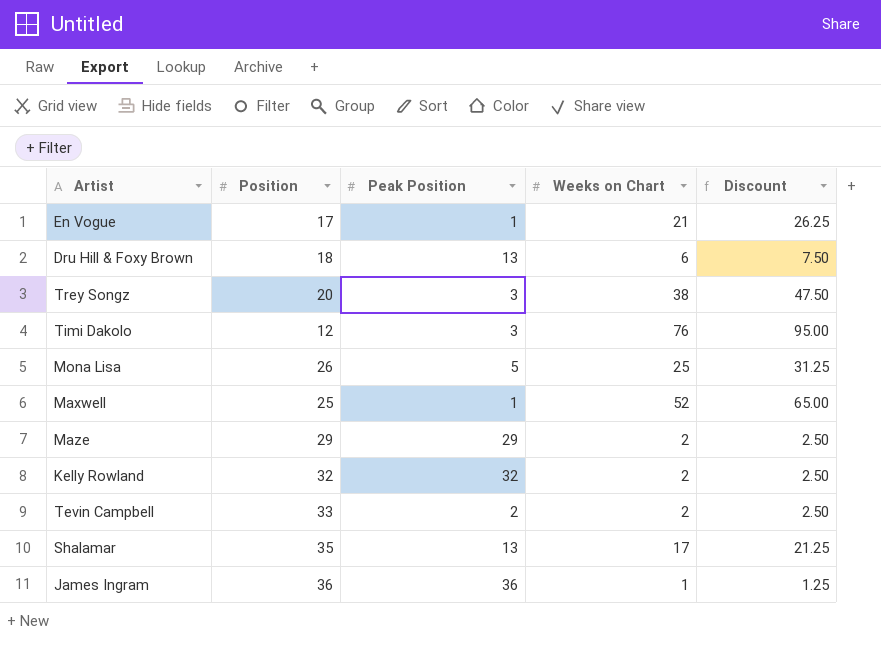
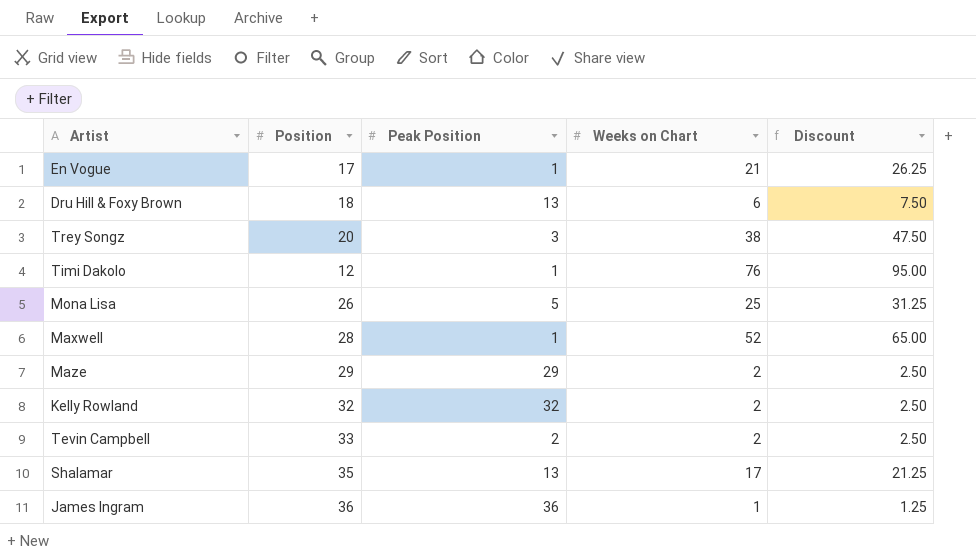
Timi Dakolo | Peak Position: 3 -> 1
Maxwell | Position: 25 -> 28

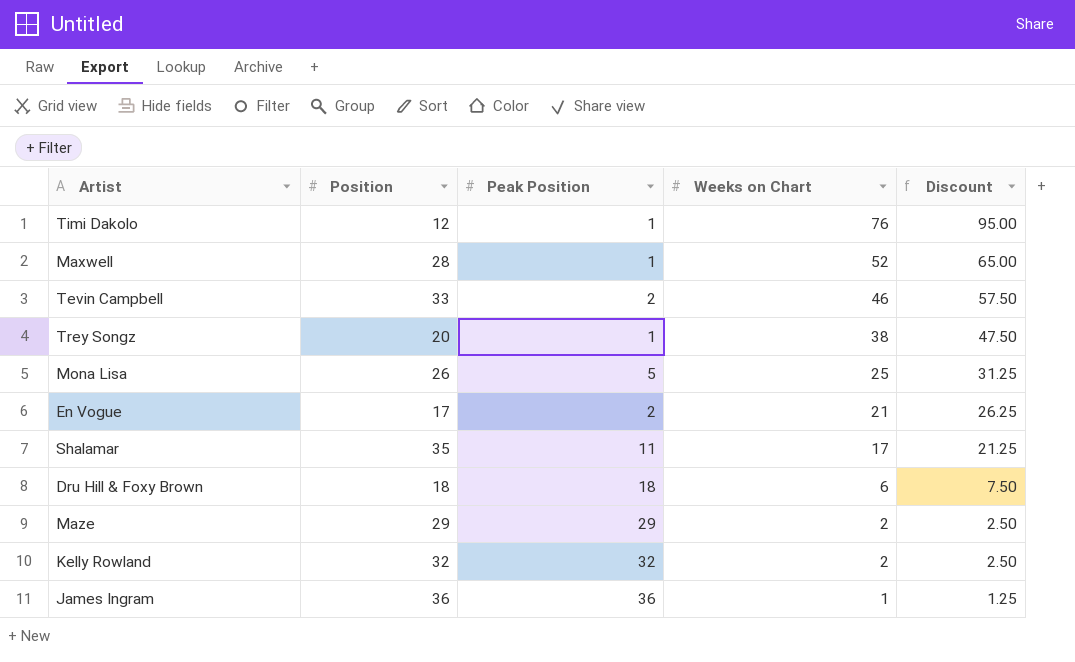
row order: none -> Weeks on Chart descending
Tevin Campbell | Weeks on Chart: 2 -> 46
Tevin Campbell | Discount: 2.50 -> 57.50
Trey Songz | Peak Position: 3 -> 1
En Vogue | Peak Position: 1 -> 2
Shalamar | Peak Position: 13 -> 11
Dru Hill & Foxy Brown | Peak Position: 13 -> 18

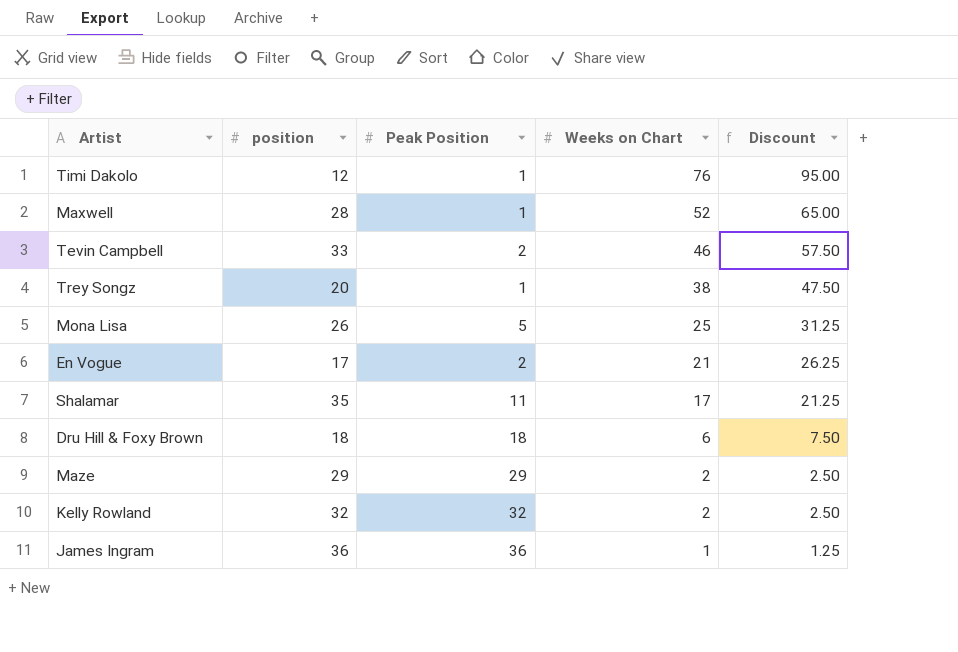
column name: Position -> position

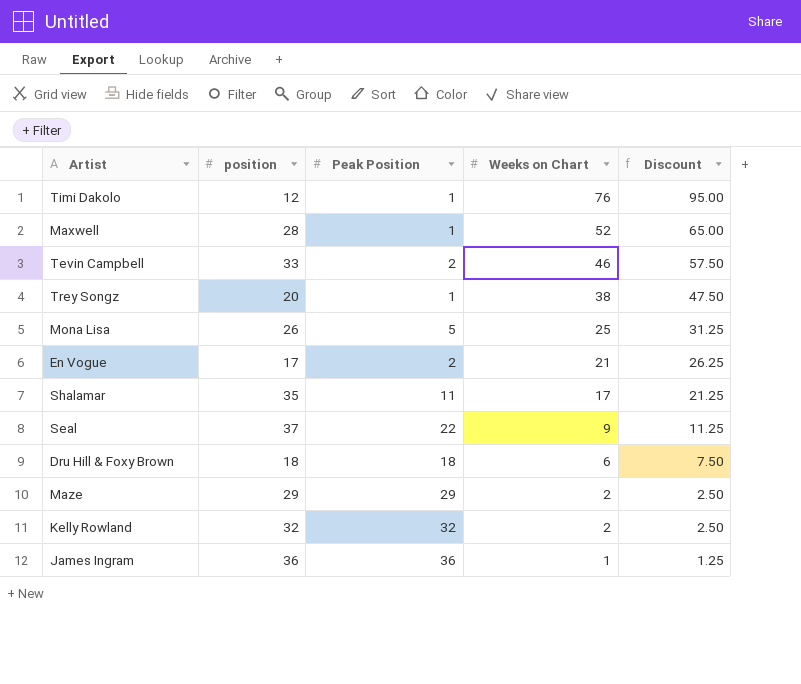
row Seal: none -> 37 | 22 | 9 | 11.25

